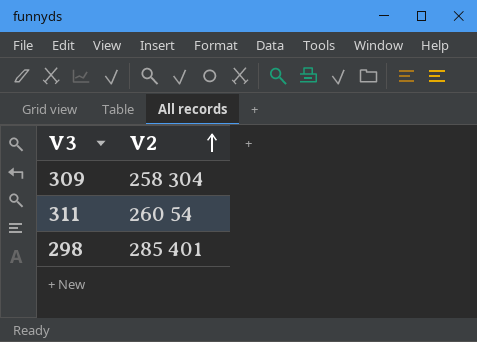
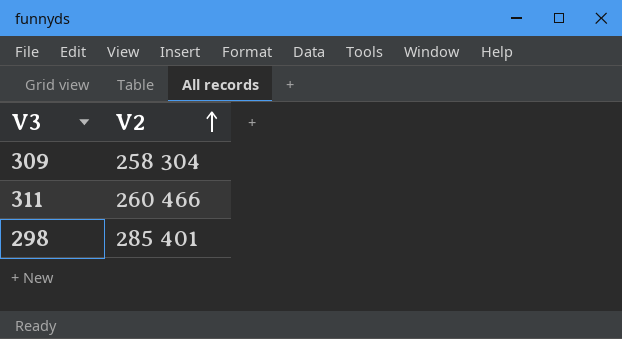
311 | V2: 260 54 -> 260 466

